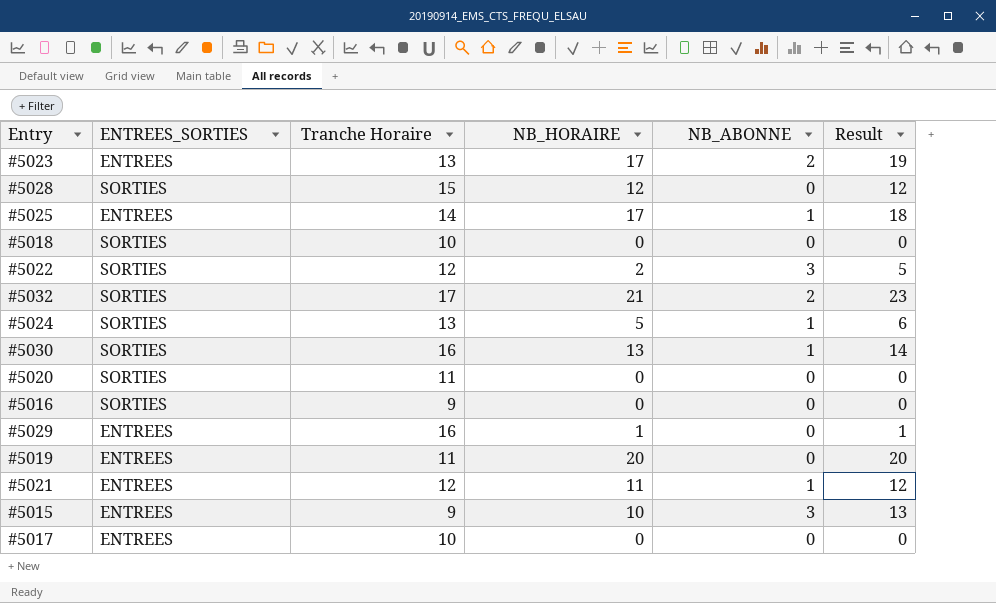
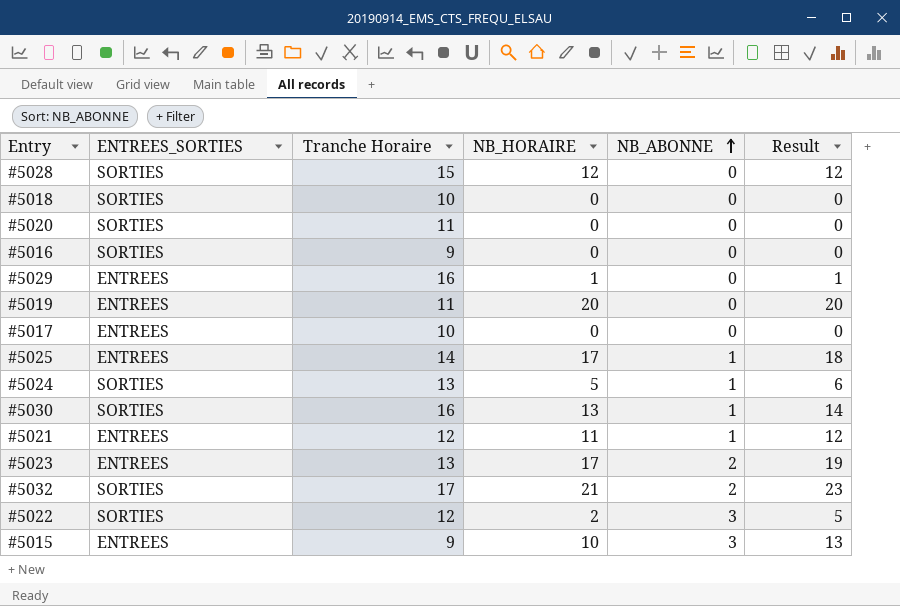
row order: none -> NB_ABONNE ascending

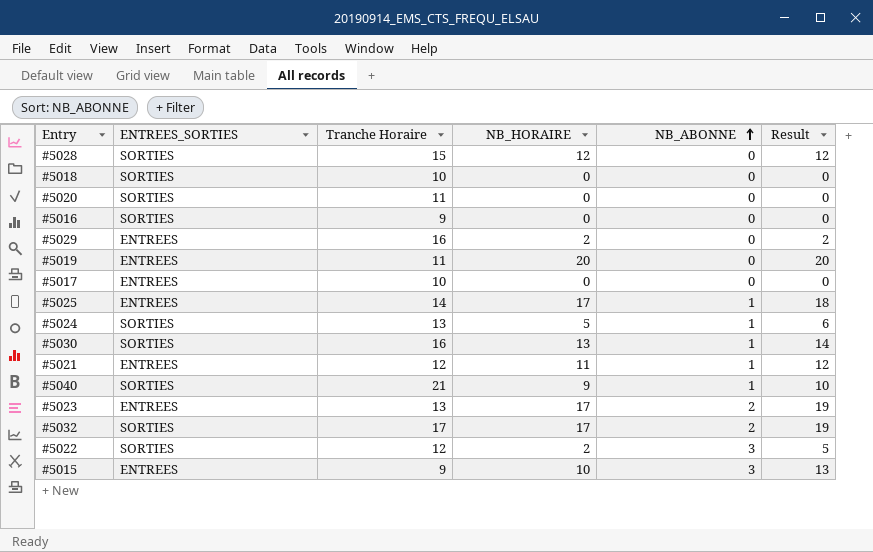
#5029 | NB_HORAIRE: 1 -> 2
#5029 | Result: 1 -> 2
row #5040: none -> SORTIES | 21 | 9 | 1 | 10
#5032 | NB_HORAIRE: 21 -> 17
#5032 | Result: 23 -> 19

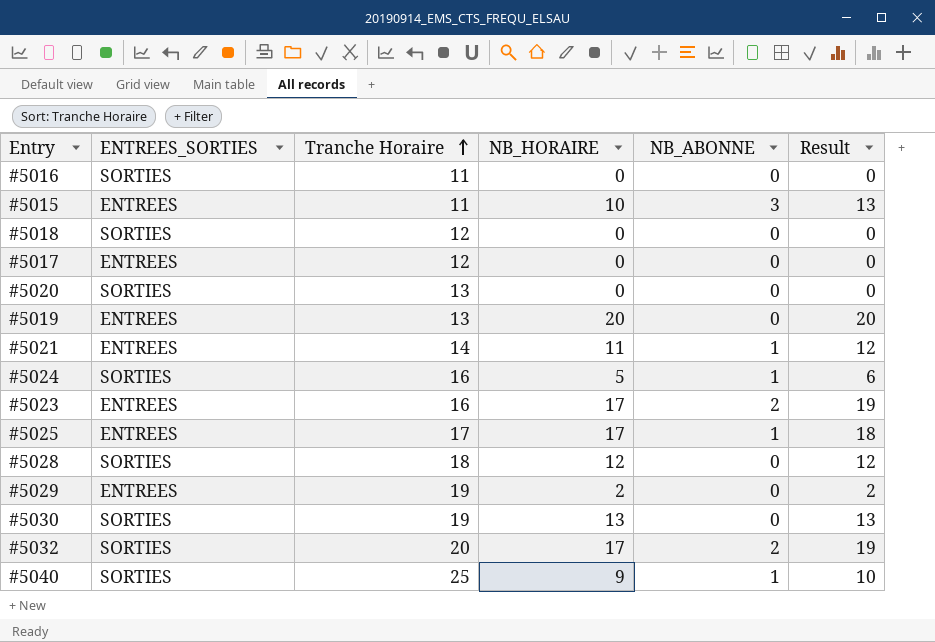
row order: NB_ABONNE ascending -> Tranche Horaire ascending
row #5022: SORTIES | 12 | 2 | 3 | 5 -> none
#5016 | Tranche Horaire: 9 -> 11
#5015 | Tranche Horaire: 9 -> 11
#5018 | Tranche Horaire: 10 -> 12
#5017 | Tranche Horaire: 10 -> 12
#5020 | Tranche Horaire: 11 -> 13
#5019 | Tranche Horaire: 11 -> 13
#5021 | Tranche Horaire: 12 -> 14
#5024 | Tranche Horaire: 13 -> 16
#5023 | Tranche Horaire: 13 -> 16
#5025 | Tranche Horaire: 14 -> 17
#5028 | Tranche Horaire: 15 -> 18
#5029 | Tranche Horaire: 16 -> 19
#5030 | Tranche Horaire: 16 -> 19
#5030 | NB_ABONNE: 1 -> 0
#5030 | Result: 14 -> 13
#5032 | Tranche Horaire: 17 -> 20
#5040 | Tranche Horaire: 21 -> 25

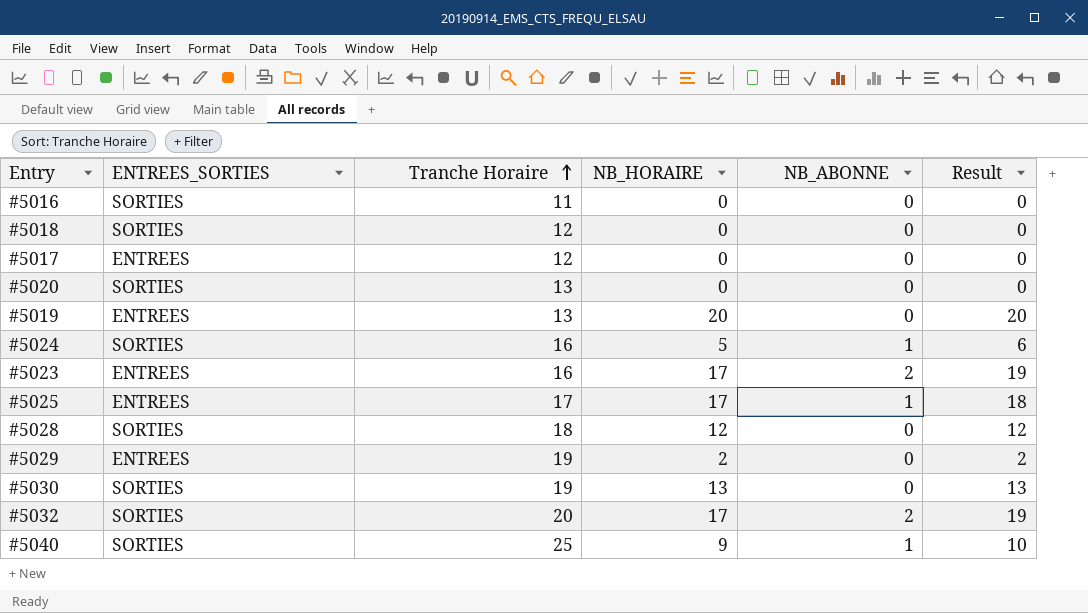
row #5015: ENTREES | 11 | 10 | 3 | 13 -> none
row #5021: ENTREES | 14 | 11 | 1 | 12 -> none

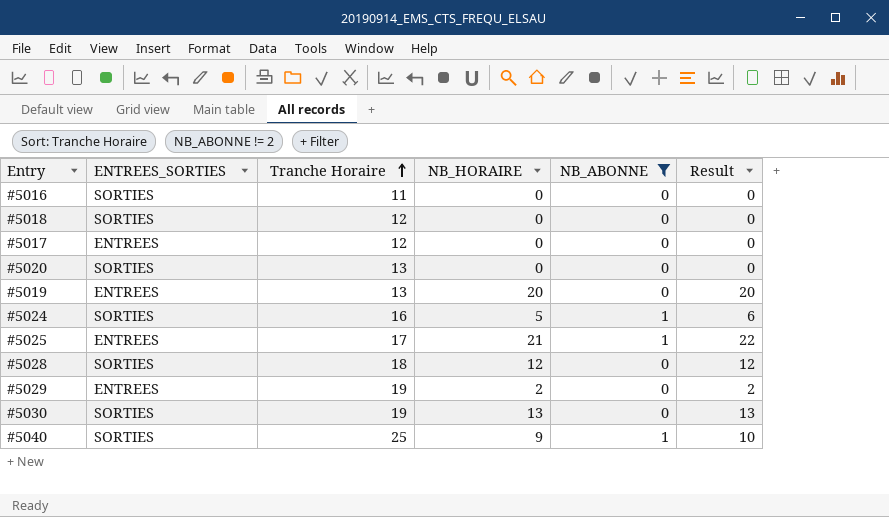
filter: none -> NB_ABONNE != 2
#5025 | NB_HORAIRE: 17 -> 21
#5025 | Result: 18 -> 22

